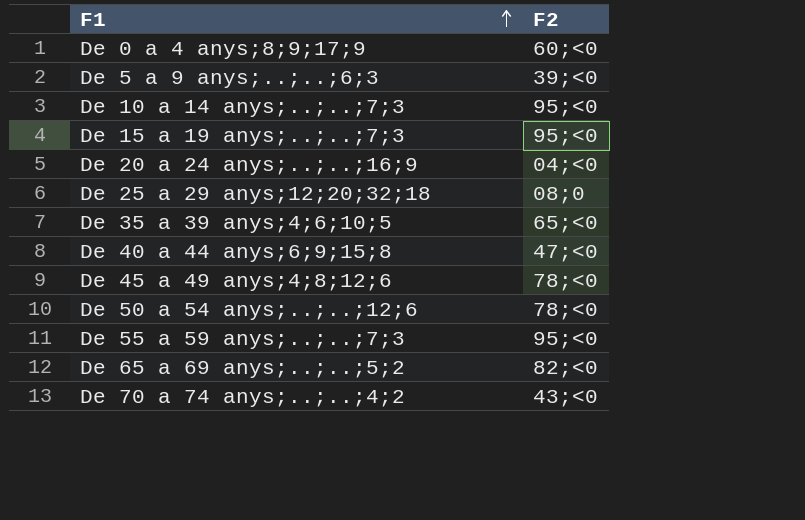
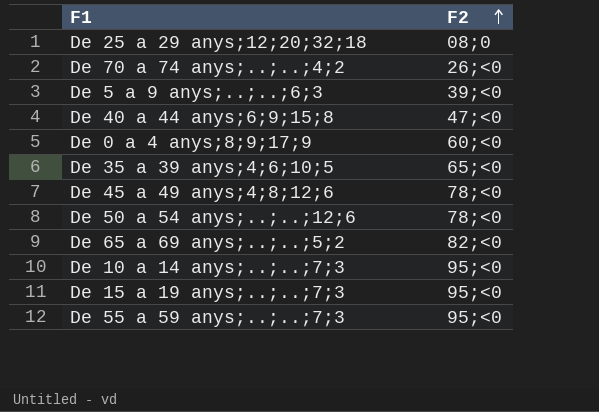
row order: F1 ascending -> F2 ascending
row De 20 a 24 anys;..;..;16;9: 04;<0 -> none
De 70 a 74 anys;..;..;4;2 | F2: 43;<0 -> 26;<0

